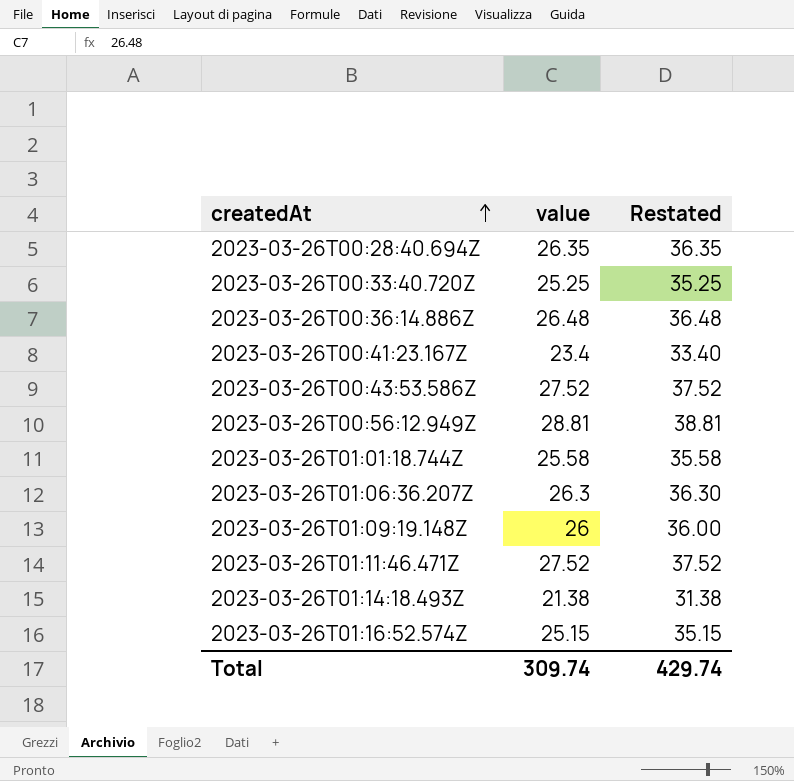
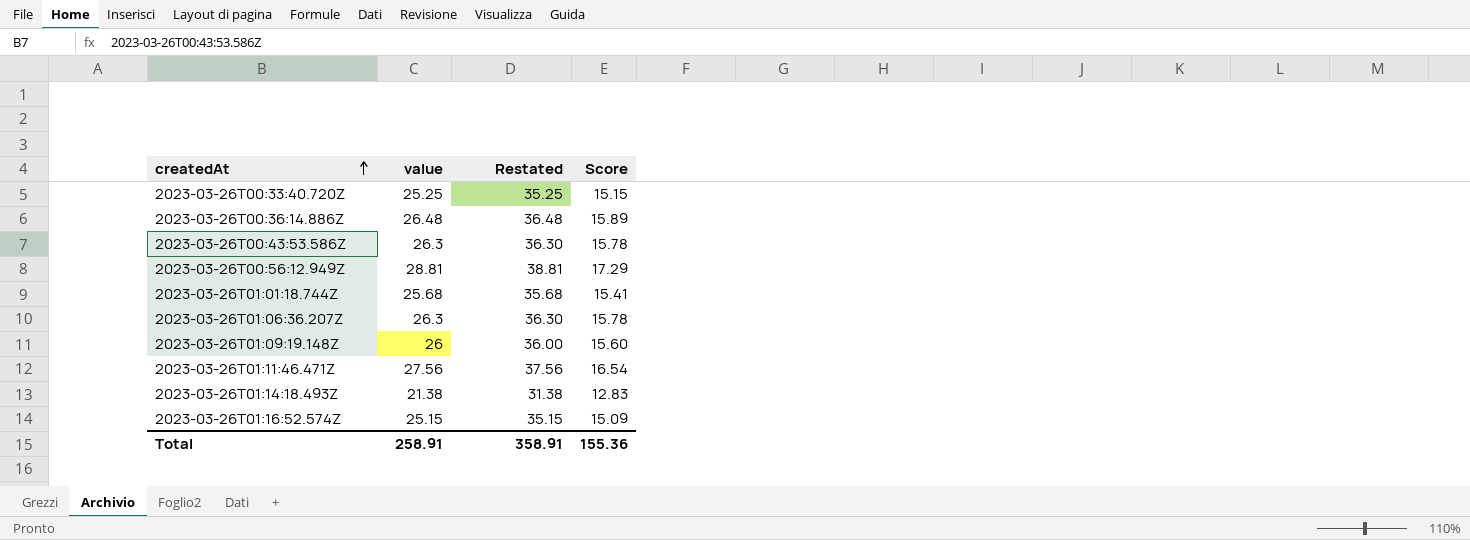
column Score | formula: none -> [value] * 0.6
row 2023-03-26T00:28:40.694Z: 26.35 | 36.35 -> none
row 2023-03-26T00:41:23.167Z: 23.4 | 33.40 -> none
2023-03-26T00:43:53.586Z | value: 27.52 -> 26.3
2023-03-26T00:43:53.586Z | Restated: 37.52 -> 36.30
2023-03-26T01:01:18.744Z | value: 25.58 -> 25.68
2023-03-26T01:01:18.744Z | Restated: 35.58 -> 35.68
2023-03-26T01:11:46.471Z | value: 27.52 -> 27.56
2023-03-26T01:11:46.471Z | Restated: 37.52 -> 37.56
Total | value: 309.74 -> 258.91
Total | Restated: 429.74 -> 358.91

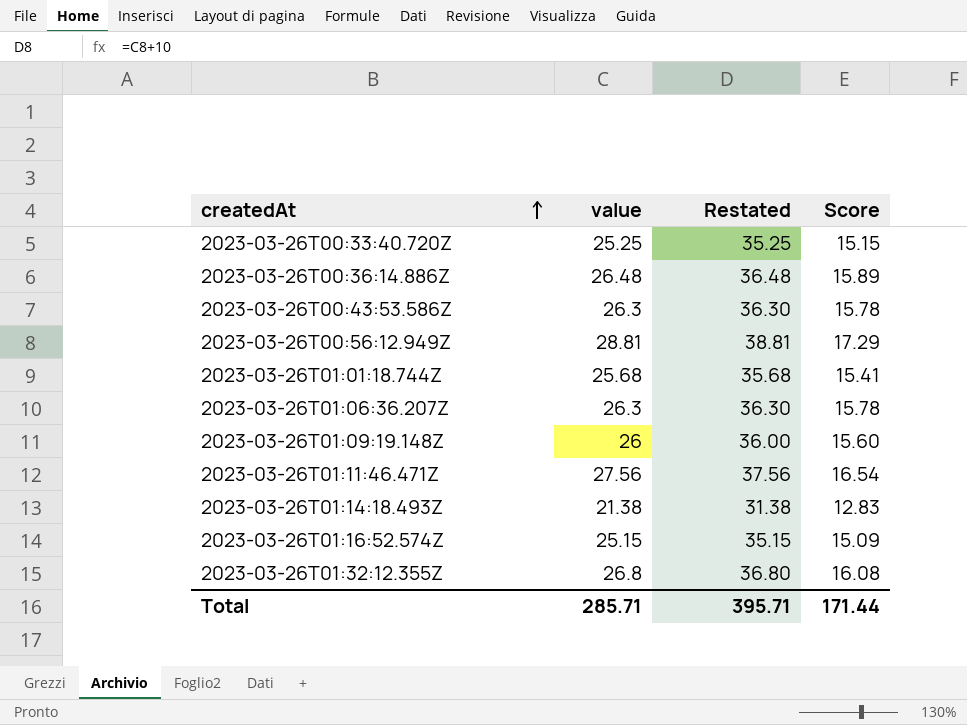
row 2023-03-26T01:32:12.355Z: none -> 26.8 | 36.80 | 16.08
Total | value: 258.91 -> 285.71
Total | Restated: 358.91 -> 395.71
Total | Score: 155.36 -> 171.44

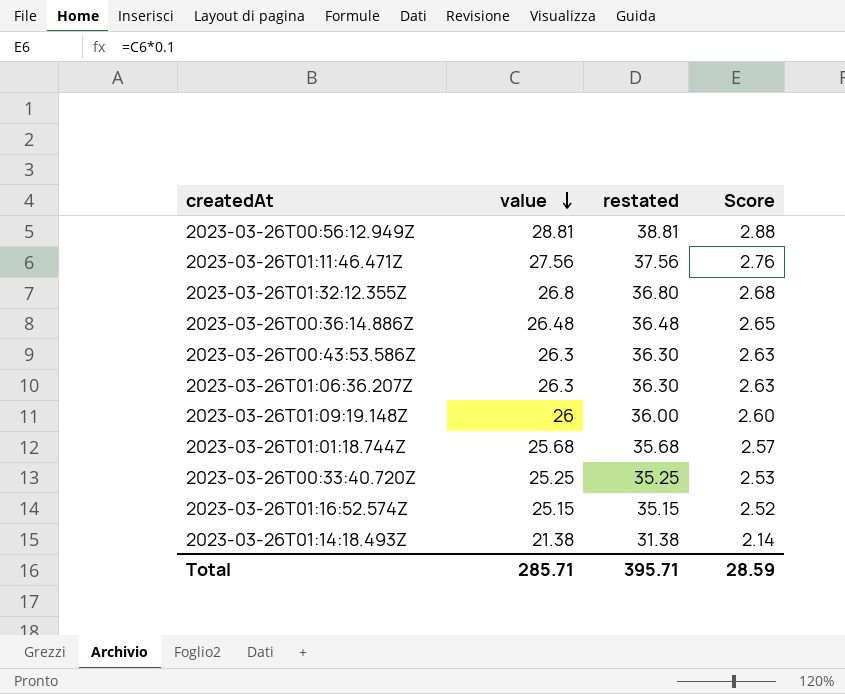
row order: createdAt ascending -> value descending
column name: Restated -> restated
column Score | formula: [value] * 0.6 -> [value] * 0.1
Total | Score: 171.44 -> 28.59

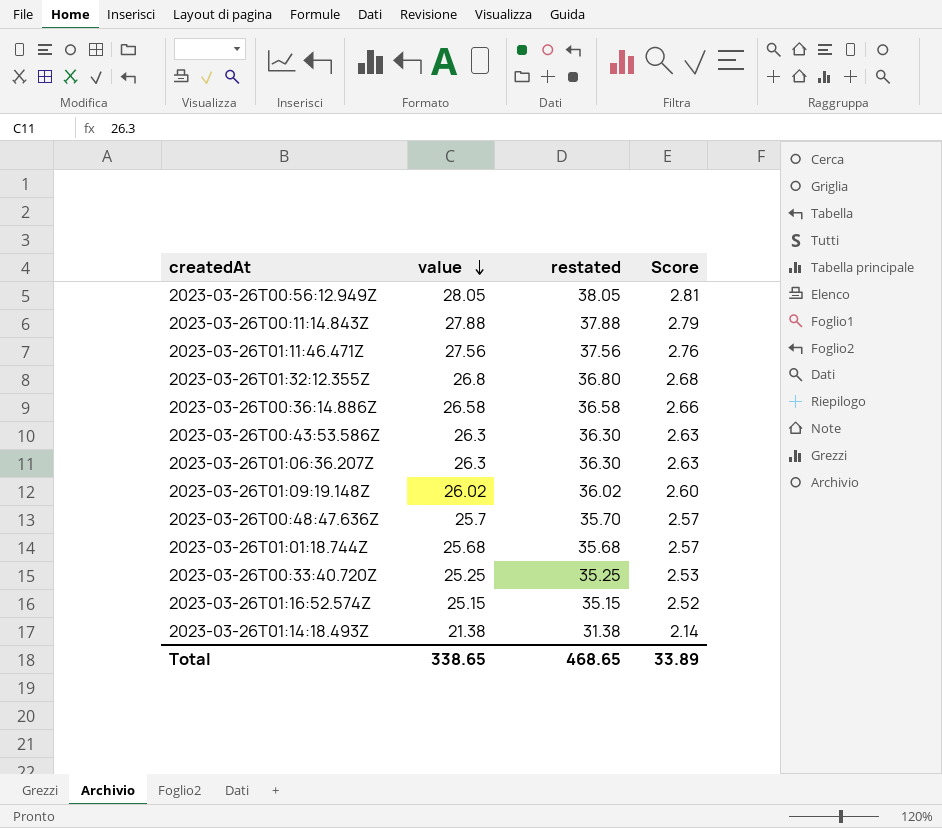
2023-03-26T00:56:12.949Z | value: 28.81 -> 28.05
2023-03-26T00:56:12.949Z | restated: 38.81 -> 38.05
2023-03-26T00:56:12.949Z | Score: 2.88 -> 2.81
row 2023-03-26T00:11:14.843Z: none -> 27.88 | 37.88 | 2.79
2023-03-26T00:36:14.886Z | value: 26.48 -> 26.58
2023-03-26T00:36:14.886Z | restated: 36.48 -> 36.58
2023-03-26T00:36:14.886Z | Score: 2.65 -> 2.66
2023-03-26T01:09:19.148Z | value: 26 -> 26.02
2023-03-26T01:09:19.148Z | restated: 36.00 -> 36.02
row 2023-03-26T00:48:47.636Z: none -> 25.7 | 35.70 | 2.57
Total | value: 285.71 -> 338.65
Total | restated: 395.71 -> 468.65
Total | Score: 28.59 -> 33.89

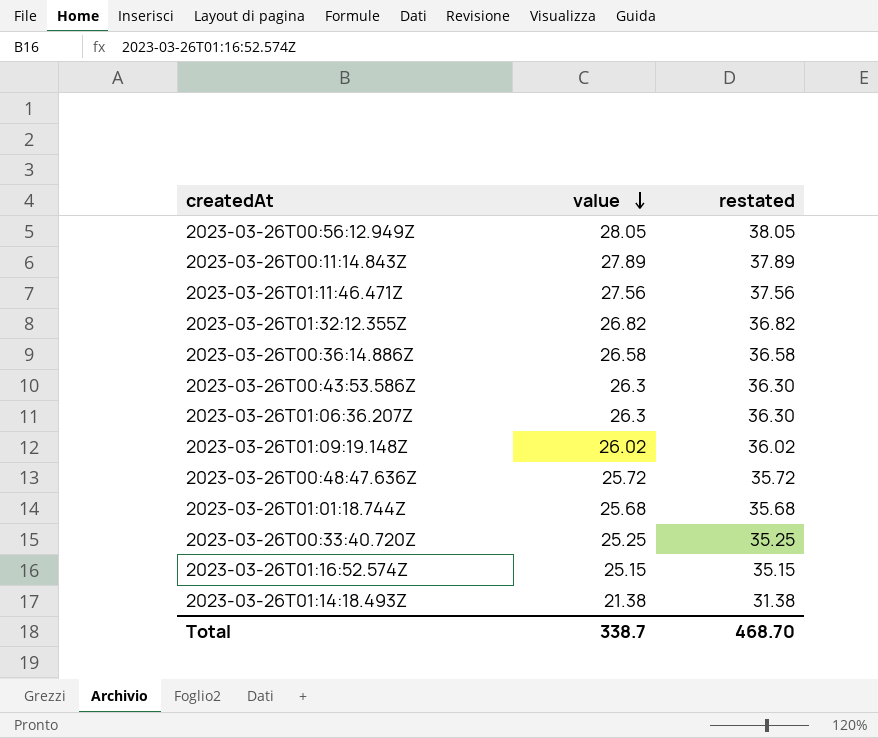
column Score | formula: [value] * 0.1 -> none
2023-03-26T00:11:14.843Z | value: 27.88 -> 27.89
2023-03-26T00:11:14.843Z | restated: 37.88 -> 37.89
2023-03-26T01:32:12.355Z | value: 26.8 -> 26.82
2023-03-26T01:32:12.355Z | restated: 36.80 -> 36.82
2023-03-26T00:48:47.636Z | value: 25.7 -> 25.72
2023-03-26T00:48:47.636Z | restated: 35.70 -> 35.72
Total | value: 338.65 -> 338.7
Total | restated: 468.65 -> 468.70

